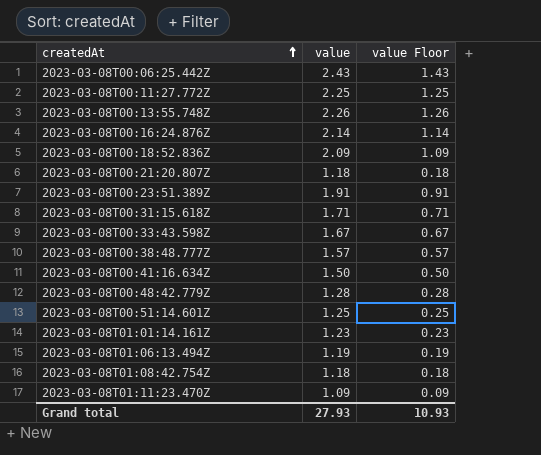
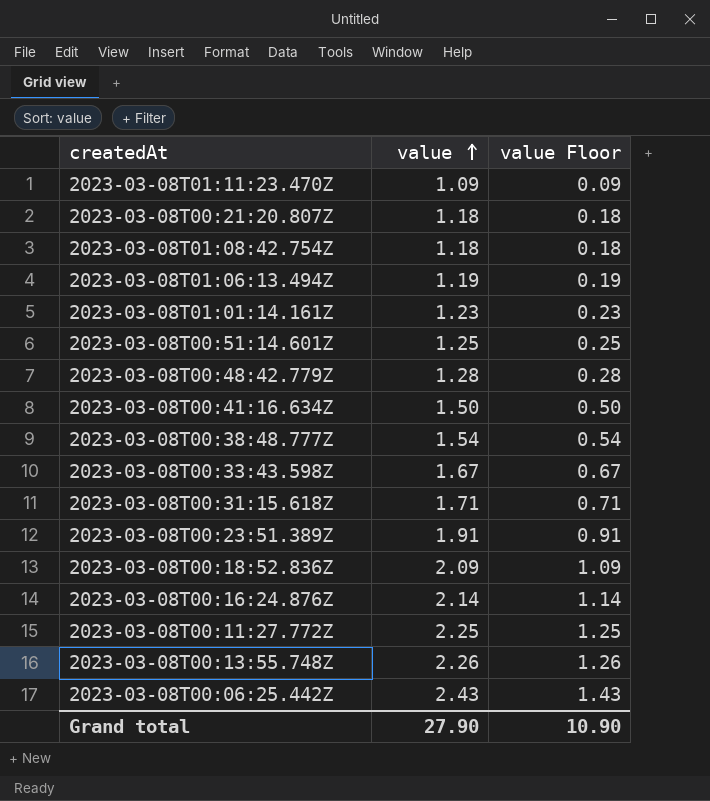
row order: createdAt ascending -> value ascending
2023-03-08T00:38:48.777Z | value: 1.57 -> 1.54
2023-03-08T00:38:48.777Z | value Floor: 0.57 -> 0.54
Grand total | value: 27.93 -> 27.90
Grand total | value Floor: 10.93 -> 10.90

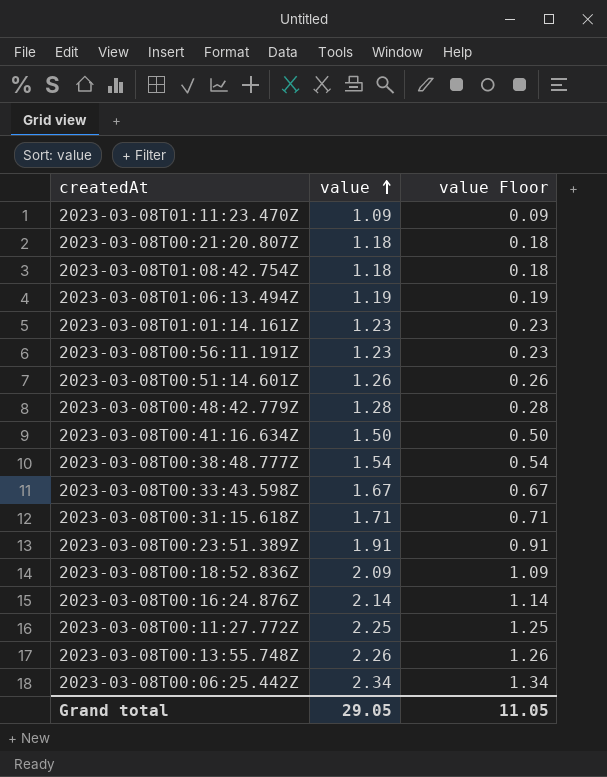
row 2023-03-08T00:56:11.191Z: none -> 1.23 | 0.23
2023-03-08T00:51:14.601Z | value: 1.25 -> 1.26
2023-03-08T00:51:14.601Z | value Floor: 0.25 -> 0.26
2023-03-08T00:06:25.442Z | value: 2.43 -> 2.34
2023-03-08T00:06:25.442Z | value Floor: 1.43 -> 1.34
Grand total | value: 27.90 -> 29.05
Grand total | value Floor: 10.90 -> 11.05

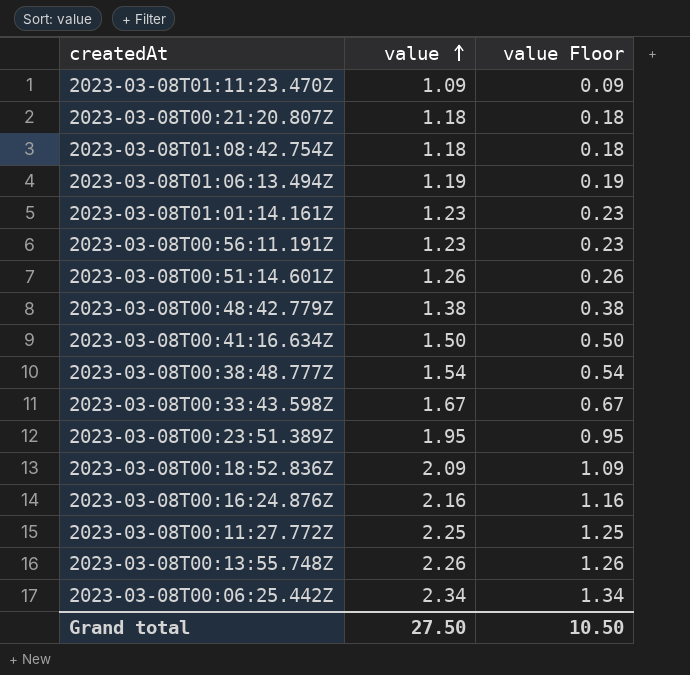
row 2023-03-08T00:31:15.618Z: 1.71 | 0.71 -> none
2023-03-08T00:48:42.779Z | value: 1.28 -> 1.38
2023-03-08T00:48:42.779Z | value Floor: 0.28 -> 0.38
2023-03-08T00:23:51.389Z | value: 1.91 -> 1.95
2023-03-08T00:23:51.389Z | value Floor: 0.91 -> 0.95
2023-03-08T00:16:24.876Z | value: 2.14 -> 2.16
2023-03-08T00:16:24.876Z | value Floor: 1.14 -> 1.16
Grand total | value: 29.05 -> 27.50
Grand total | value Floor: 11.05 -> 10.50

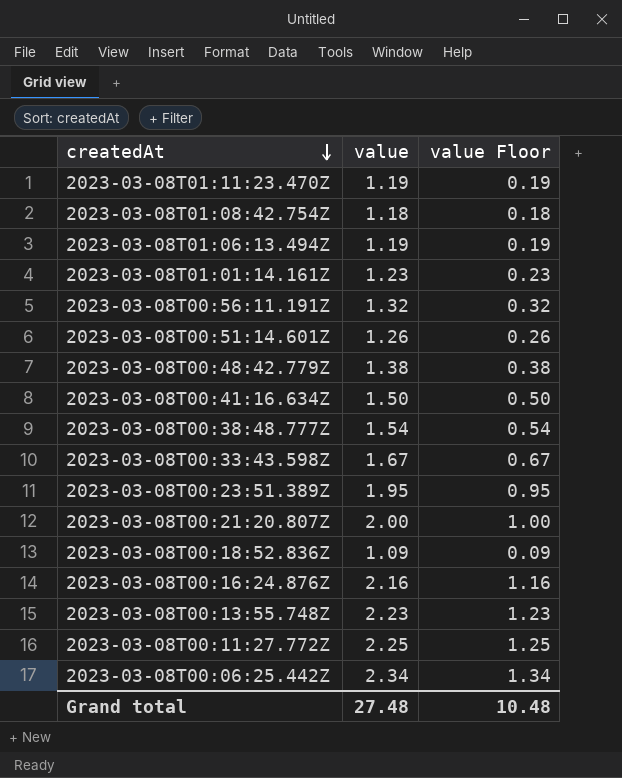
row order: value ascending -> createdAt descending
2023-03-08T01:11:23.470Z | value: 1.09 -> 1.19
2023-03-08T01:11:23.470Z | value Floor: 0.09 -> 0.19
2023-03-08T00:56:11.191Z | value: 1.23 -> 1.32
2023-03-08T00:56:11.191Z | value Floor: 0.23 -> 0.32
2023-03-08T00:21:20.807Z | value: 1.18 -> 2.00
2023-03-08T00:21:20.807Z | value Floor: 0.18 -> 1.00
2023-03-08T00:18:52.836Z | value: 2.09 -> 1.09
2023-03-08T00:18:52.836Z | value Floor: 1.09 -> 0.09
2023-03-08T00:13:55.748Z | value: 2.26 -> 2.23
2023-03-08T00:13:55.748Z | value Floor: 1.26 -> 1.23
Grand total | value: 27.50 -> 27.48
Grand total | value Floor: 10.50 -> 10.48

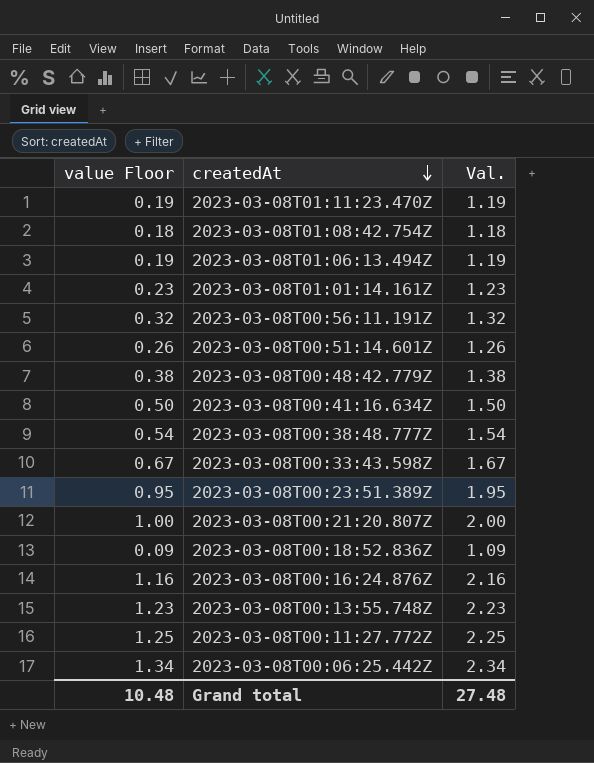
column value Floor | position: 3 -> 1
column name: value -> Val.

